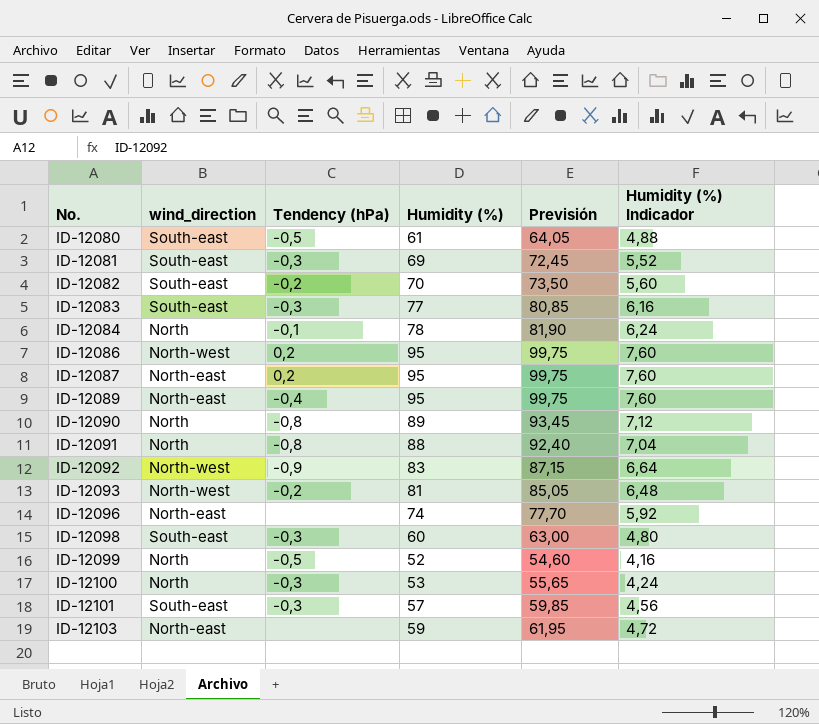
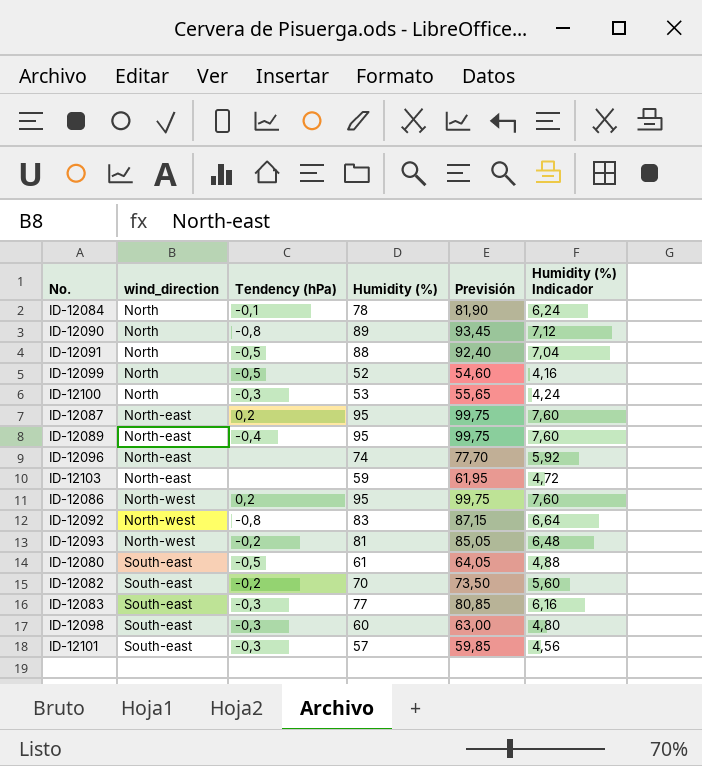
row order: No. ascending -> wind_direction ascending
row ID-12081: South-east | -0,3 | 69 | 72,45 | 5,52 -> none
ID-12091 | Tendency (hPa): -0,8 -> -0,5
ID-12092 | Tendency (hPa): -0,9 -> -0,8

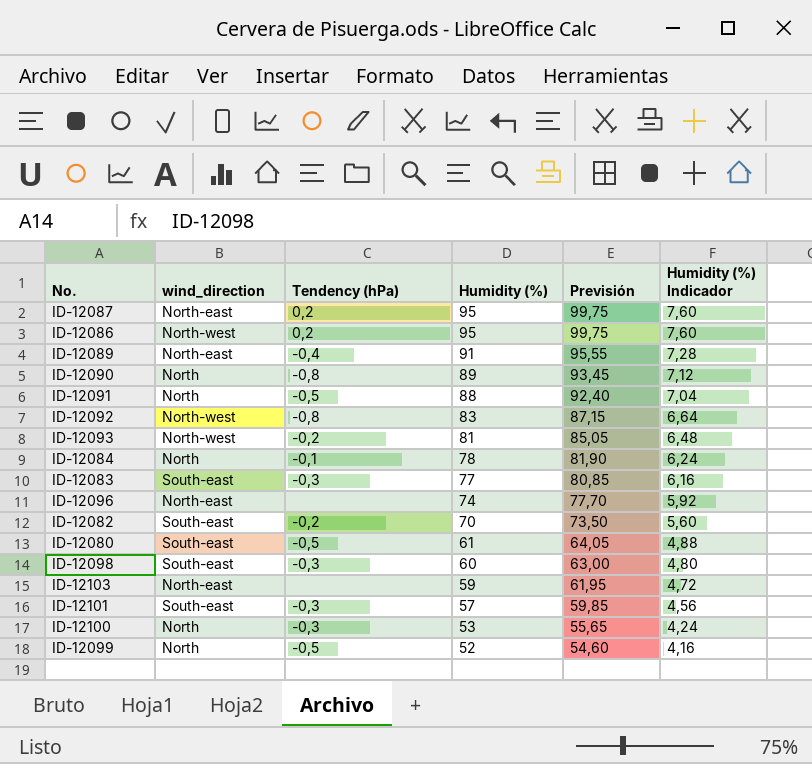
row order: wind_direction ascending -> Humidity (%) descending
ID-12089 | Humidity (%): 95 -> 91
ID-12089 | Previsión: 99,75 -> 95,55
ID-12089 | Humidity (%) Indicador: 7,60 -> 7,28

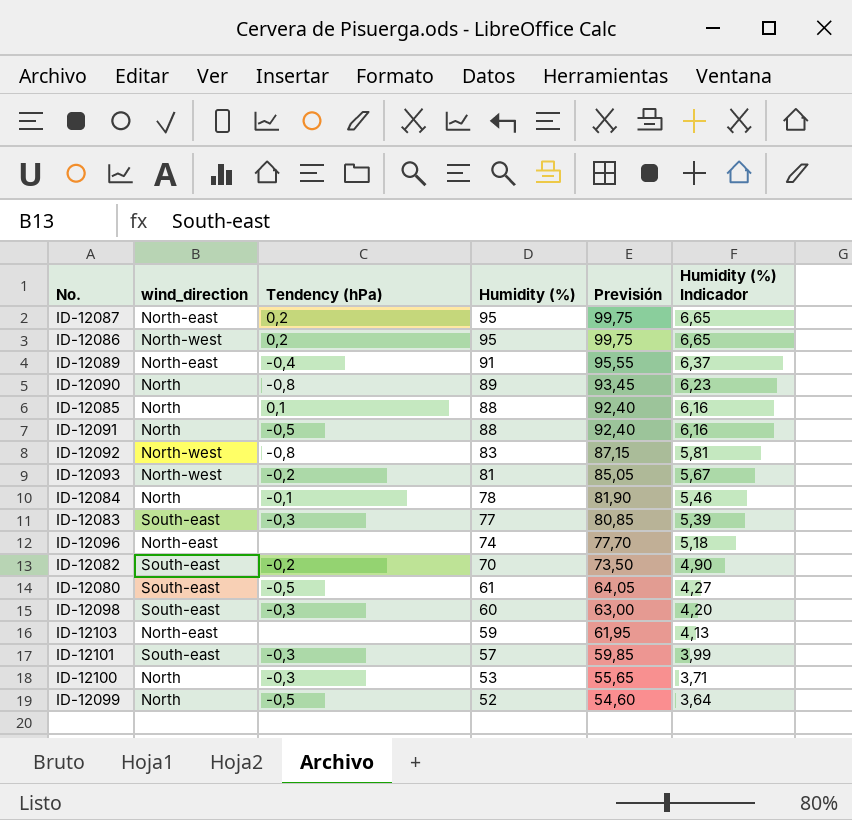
column Humidity (%) Indicador | formula: [Humidity (%)] * 0,08 -> [Humidity (%)] * 0,07
row ID-12085: none -> North | 0,1 | 88 | 92,40 | 6,16

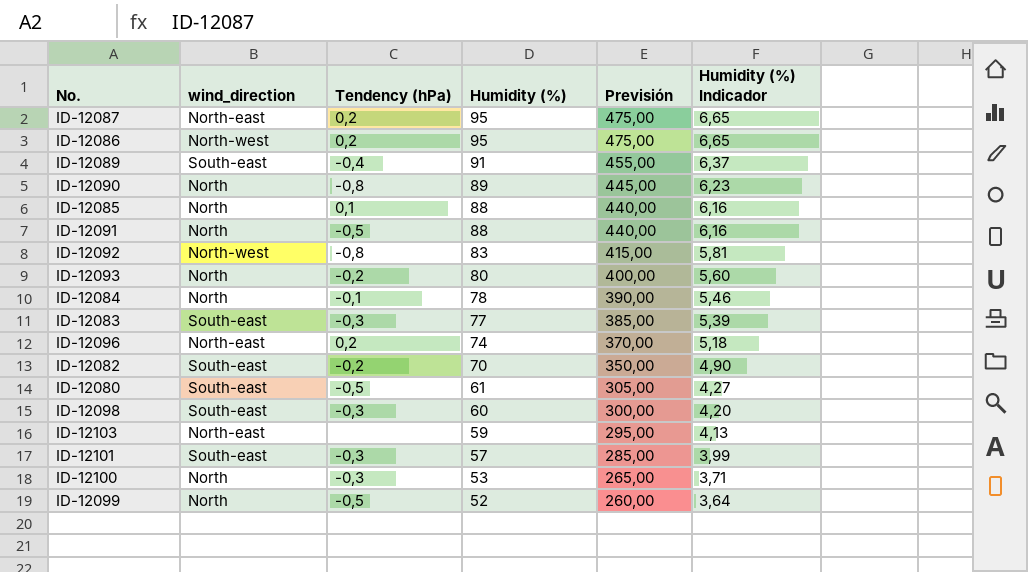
column Previsión | formula: [Humidity (%)] * 1,05 -> [Humidity (%)] * 5
ID-12089 | wind_direction: North-east -> South-east
ID-12093 | wind_direction: North-west -> North
ID-12093 | Humidity (%): 81 -> 80
ID-12093 | Humidity (%) Indicador: 5,67 -> 5,60
ID-12096 | Tendency (hPa): none -> 0,2

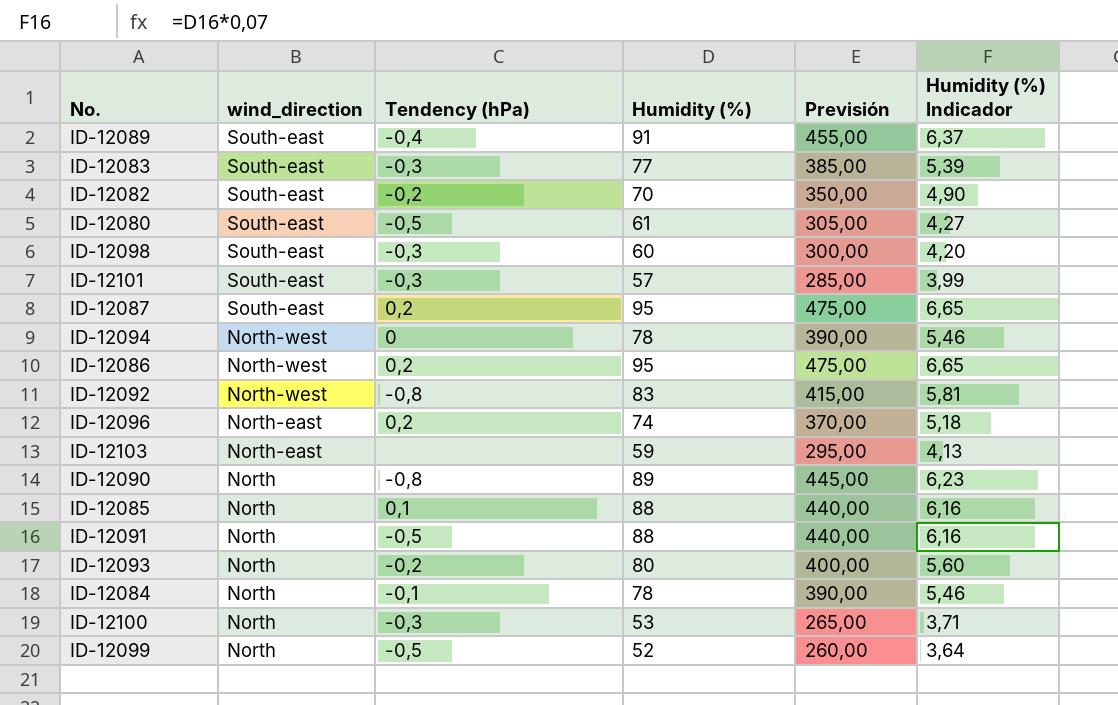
row order: Humidity (%) descending -> wind_direction descending
ID-12087 | wind_direction: North-east -> South-east
row ID-12094: none -> North-west | 0 | 78 | 390,00 | 5,46

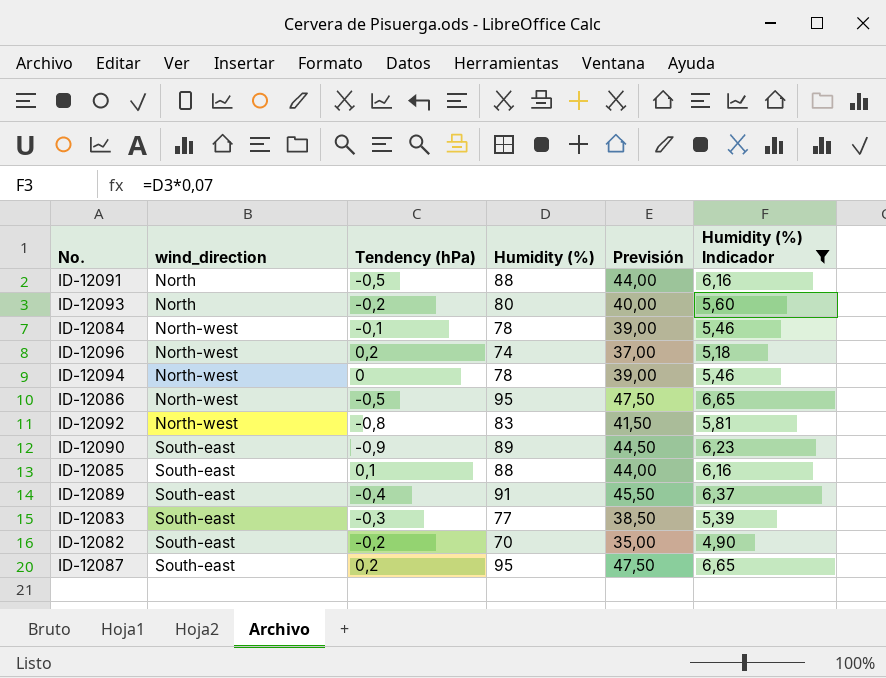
filter: none -> Humidity (%) Indicador >= 4,90
row order: wind_direction descending -> wind_direction ascending
column Previsión | formula: [Humidity (%)] * 5 -> [Humidity (%)] * 0,5
ID-12084 | wind_direction: North -> North-west
ID-12096 | wind_direction: North-east -> North-west
ID-12086 | Tendency (hPa): 0,2 -> -0,5
ID-12090 | wind_direction: North -> South-east
ID-12090 | Tendency (hPa): -0,8 -> -0,9
ID-12085 | wind_direction: North -> South-east

